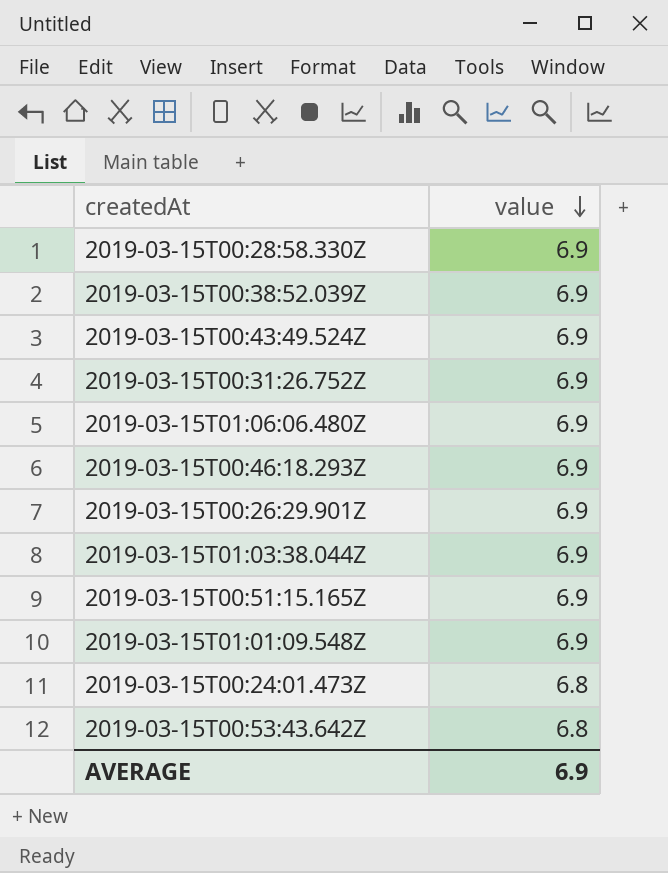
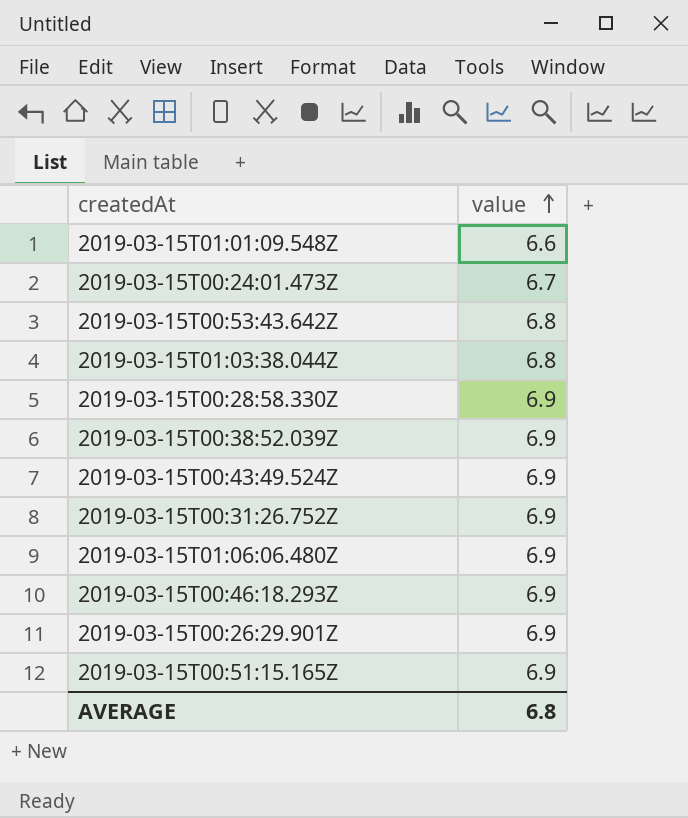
row order: value descending -> value ascending
2019-03-15T01:01:09.548Z | value: 6.9 -> 6.6
2019-03-15T00:24:01.473Z | value: 6.8 -> 6.7
2019-03-15T01:03:38.044Z | value: 6.9 -> 6.8
AVERAGE | value: 6.9 -> 6.8

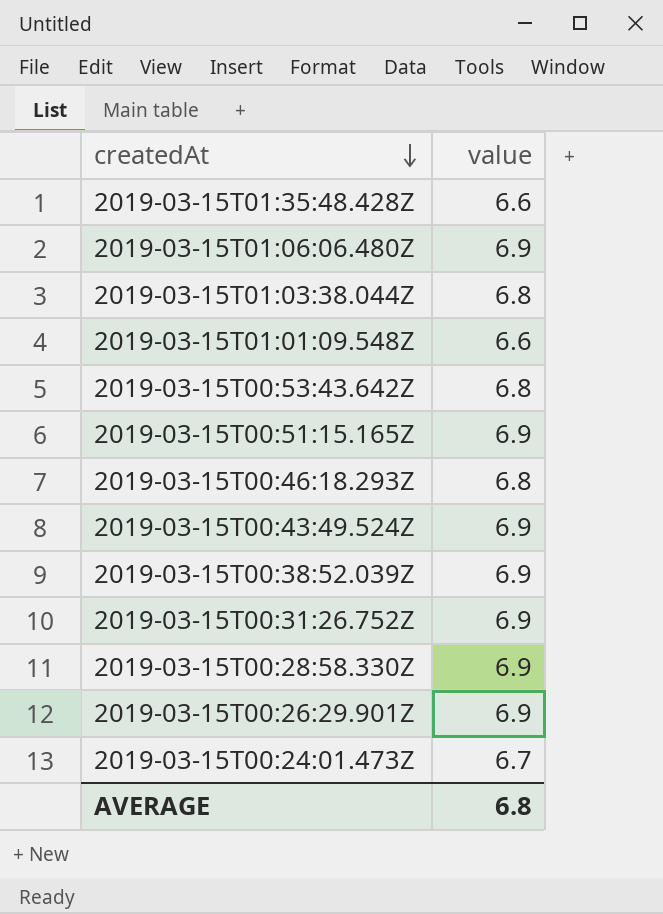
row order: value ascending -> createdAt descending
row 2019-03-15T01:35:48.428Z: none -> 6.6
2019-03-15T00:46:18.293Z | value: 6.9 -> 6.8

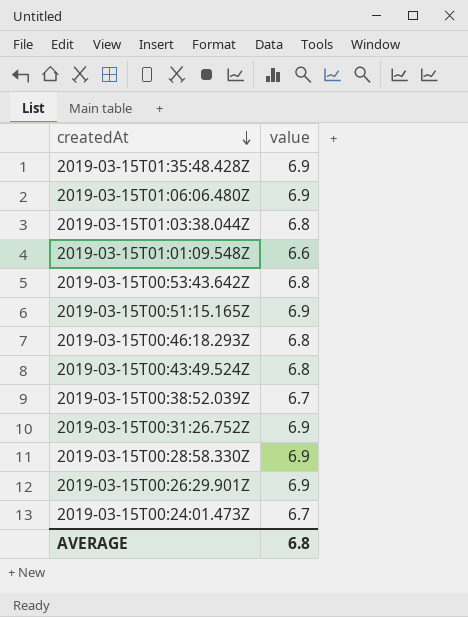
2019-03-15T01:35:48.428Z | value: 6.6 -> 6.9
2019-03-15T00:43:49.524Z | value: 6.9 -> 6.8
2019-03-15T00:38:52.039Z | value: 6.9 -> 6.7

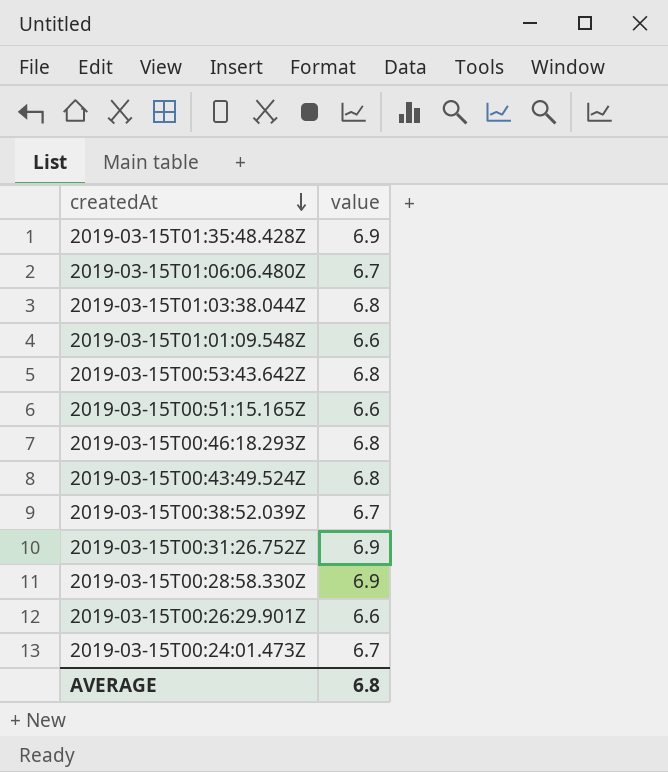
2019-03-15T01:06:06.480Z | value: 6.9 -> 6.7
2019-03-15T00:51:15.165Z | value: 6.9 -> 6.6
2019-03-15T00:26:29.901Z | value: 6.9 -> 6.6

